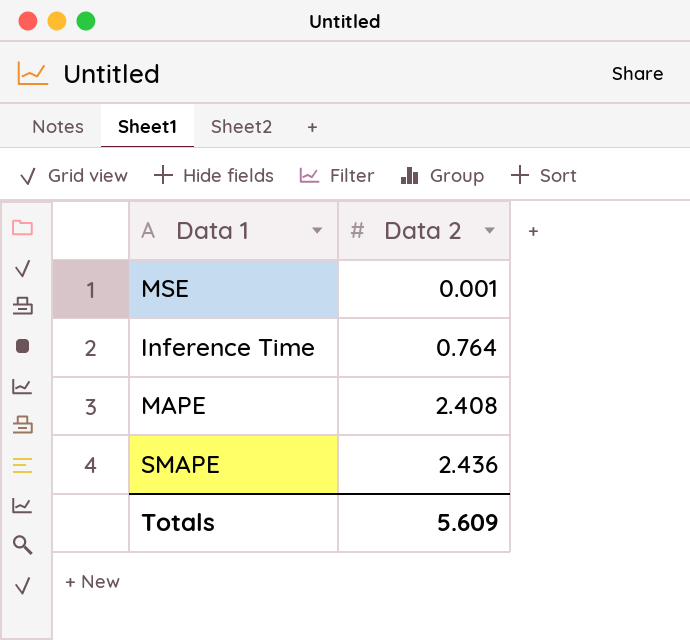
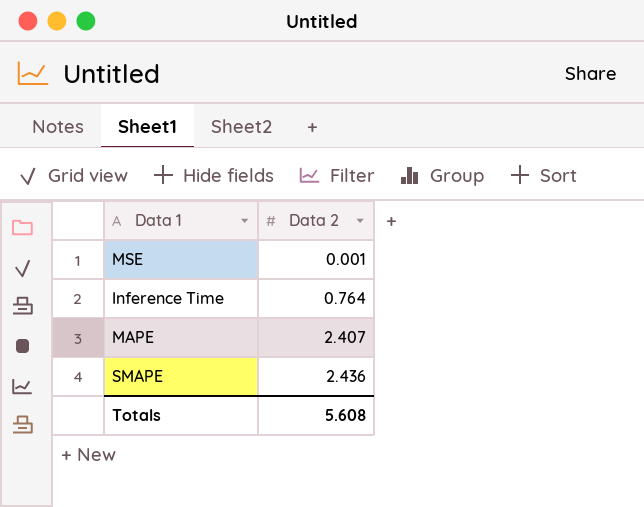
MAPE | Data 2: 2.408 -> 2.407
Totals | Data 2: 5.609 -> 5.608

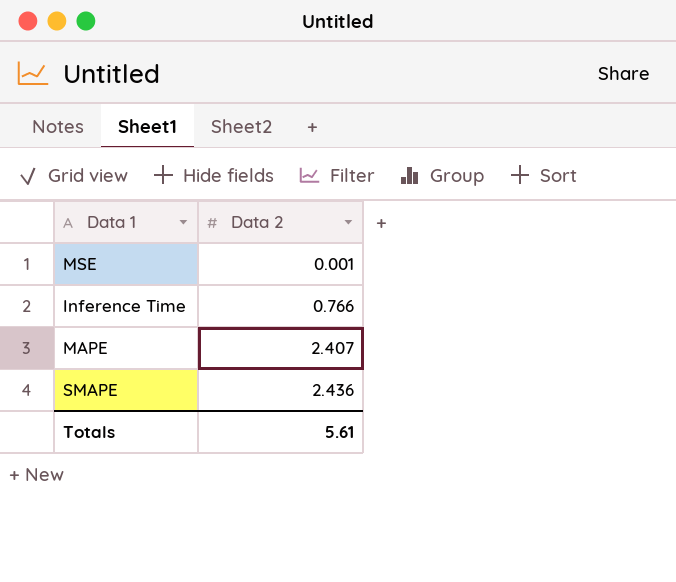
Inference Time | Data 2: 0.764 -> 0.766
Totals | Data 2: 5.608 -> 5.61

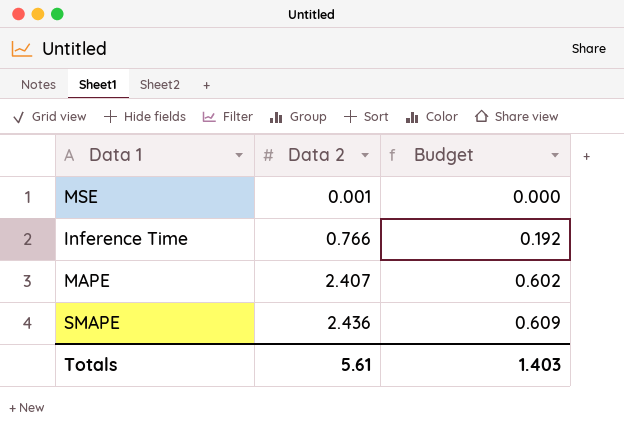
column Budget | formula: none -> [Data 2] * 0.25

